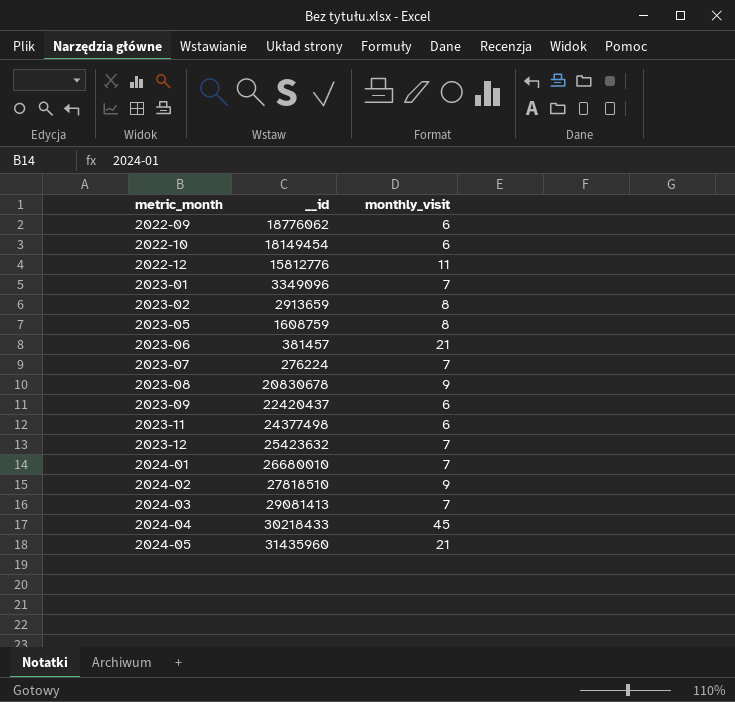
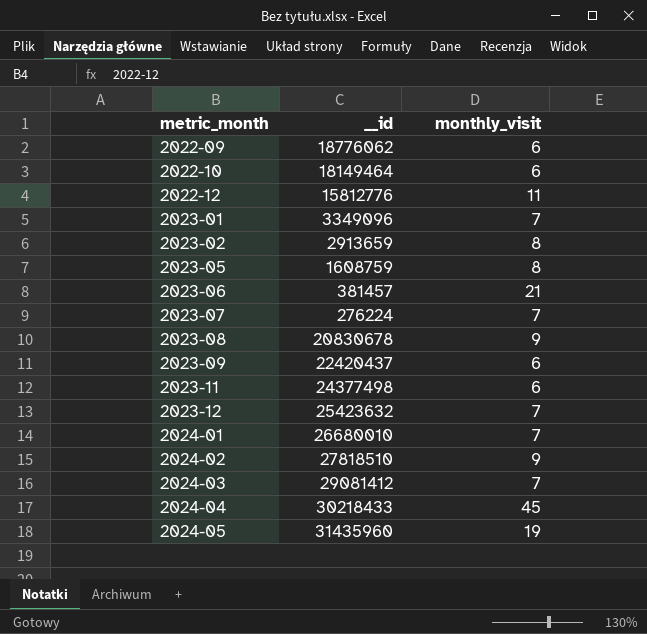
2022-10 | __id: 18149454 -> 18149464
2024-03 | __id: 29081413 -> 29081412
2024-05 | monthly_visit: 21 -> 19

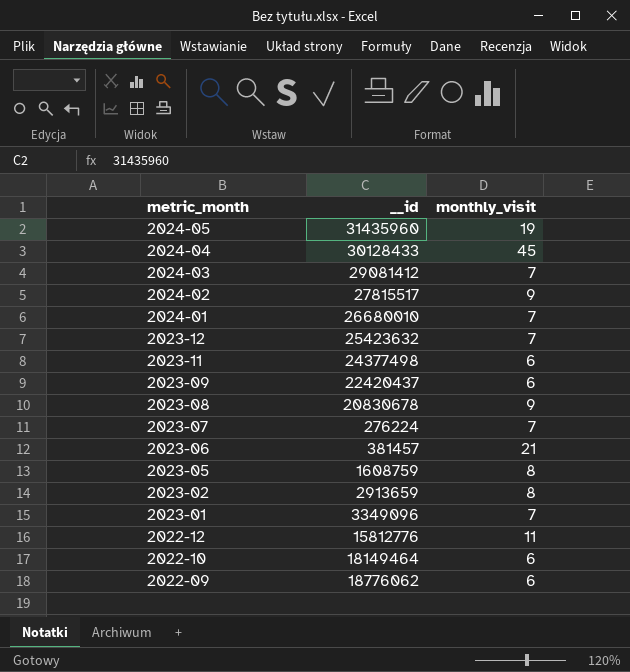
row order: metric_month ascending -> metric_month descending
2024-04 | __id: 30218433 -> 30128433
2024-02 | __id: 27818510 -> 27815517

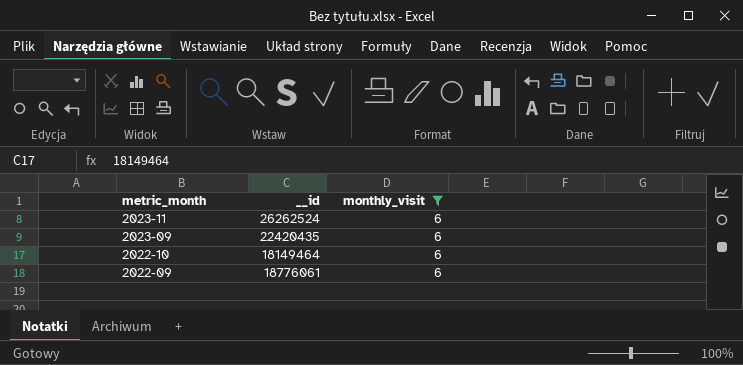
filter: none -> monthly_visit = 6
2023-11 | __id: 24377498 -> 26262524
2023-09 | __id: 22420437 -> 22420435
2022-09 | __id: 18776062 -> 18776061

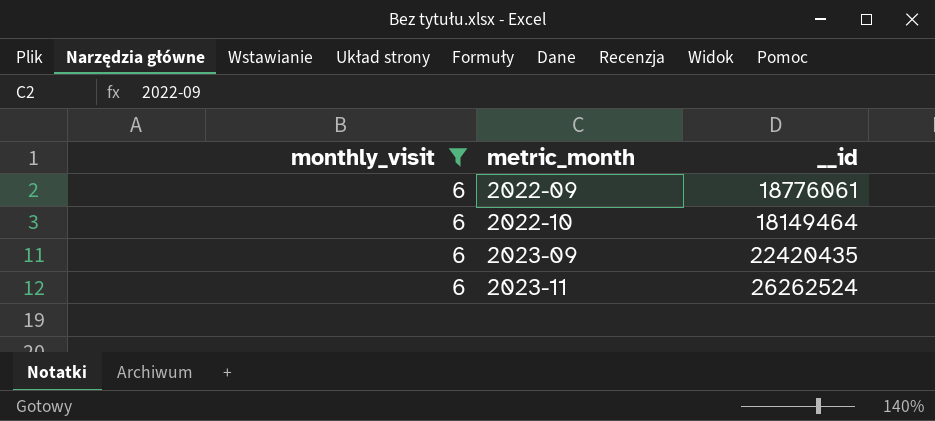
row order: metric_month descending -> metric_month ascending
column monthly_visit | position: 3 -> 1

